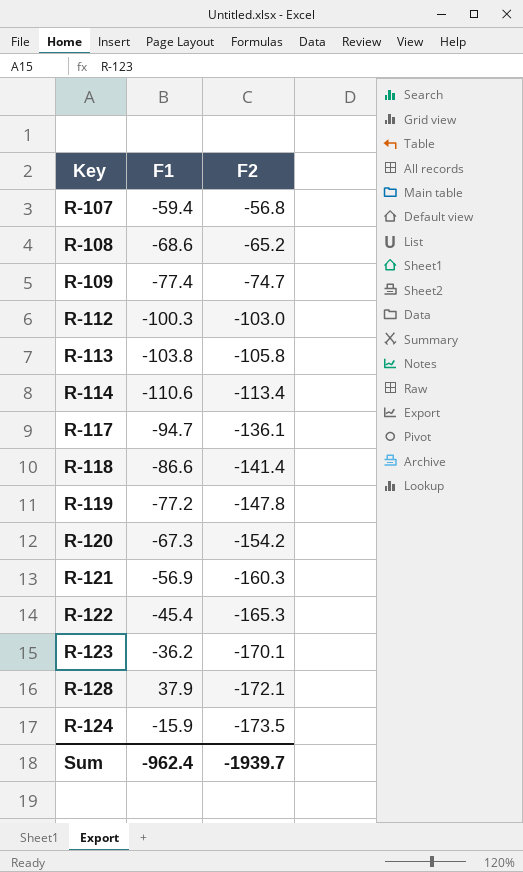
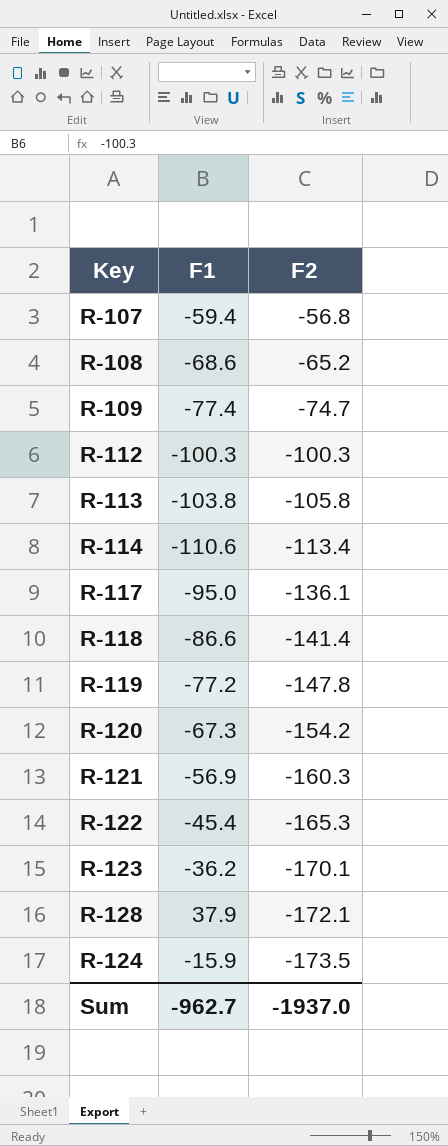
R-112 | F2: -103.0 -> -100.3
R-117 | F1: -94.7 -> -95.0
Sum | F1: -962.4 -> -962.7
Sum | F2: -1939.7 -> -1937.0

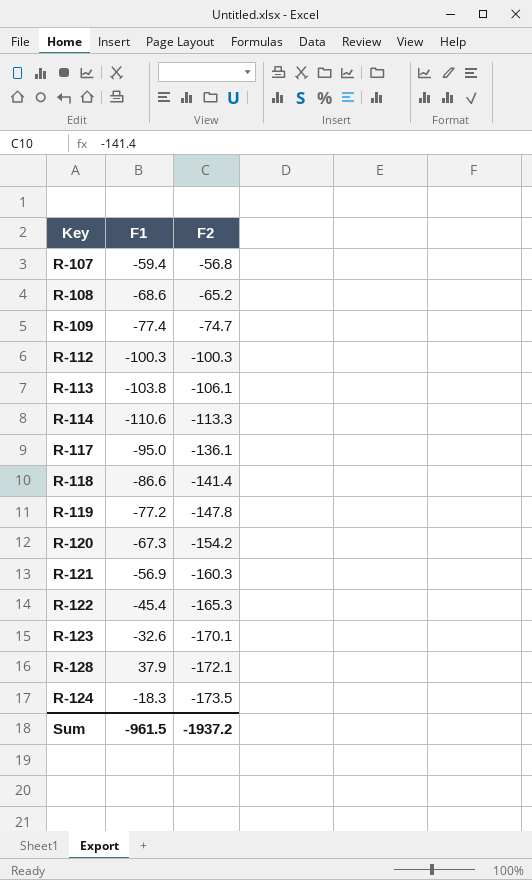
R-113 | F2: -105.8 -> -106.1
R-114 | F2: -113.4 -> -113.3
R-123 | F1: -36.2 -> -32.6
R-124 | F1: -15.9 -> -18.3
Sum | F1: -962.7 -> -961.5
Sum | F2: -1937.0 -> -1937.2

